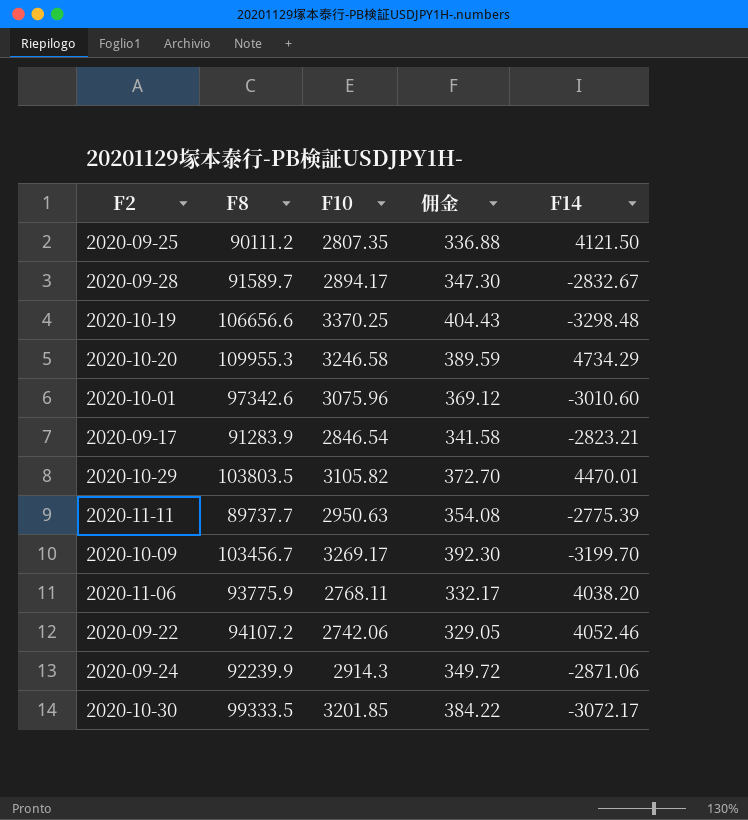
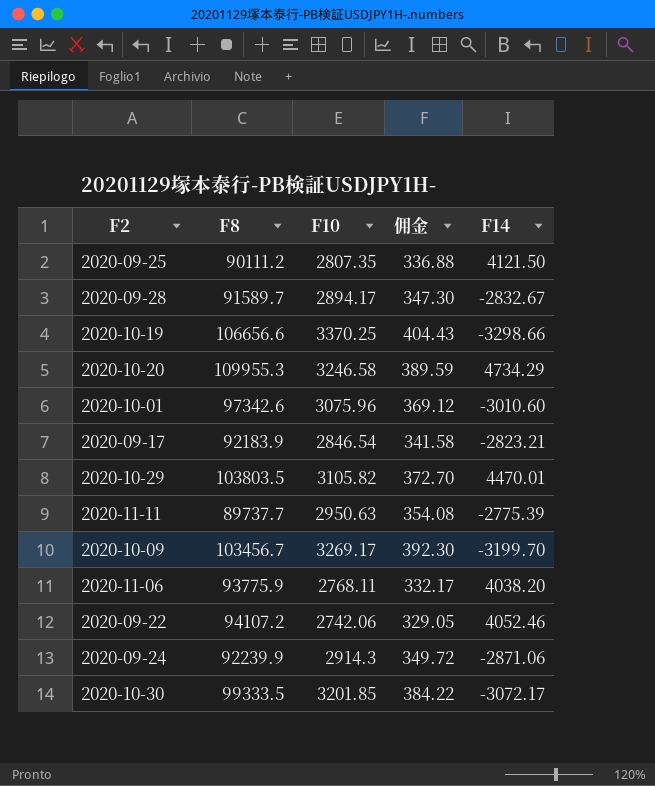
2020-10-19 | F14: -3298.48 -> -3298.66
2020-09-17 | F8: 91283.9 -> 92183.9

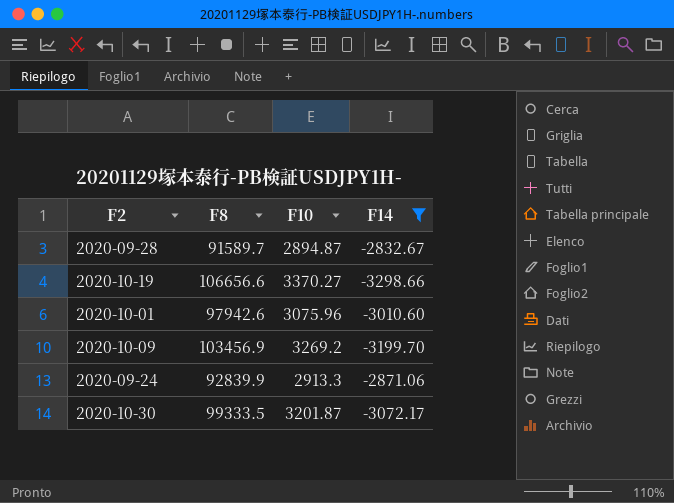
filter: none -> F14 <= -2832.67
column 佣金 | formula: [F10] * 0.12 -> none
2020-09-28 | F10: 2894.17 -> 2894.87
2020-10-19 | F10: 3370.25 -> 3370.27
2020-10-01 | F8: 97342.6 -> 97942.6
2020-10-09 | F8: 103456.7 -> 103456.9
2020-10-09 | F10: 3269.17 -> 3269.2
2020-09-24 | F8: 92239.9 -> 92839.9
2020-09-24 | F10: 2914.3 -> 2913.3
2020-10-30 | F10: 3201.85 -> 3201.87

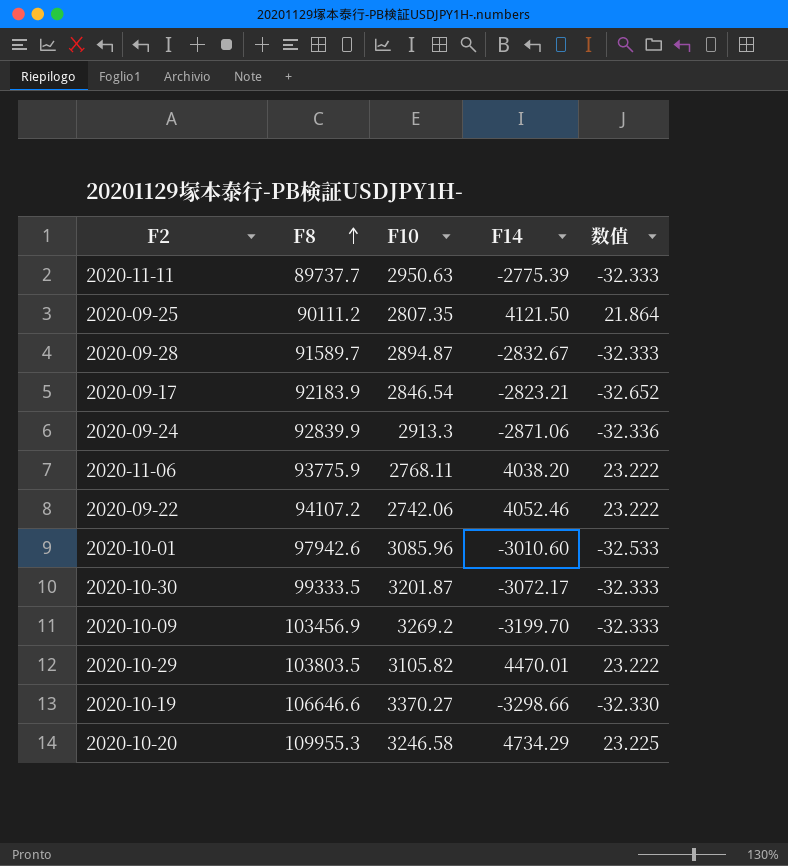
filter: F14 <= -2832.67 -> none
row order: none -> F8 ascending
column 数值 | formula: none -> [F8] / [F14]
2020-10-01 | F10: 3075.96 -> 3085.96
2020-10-19 | F8: 106656.6 -> 106646.6

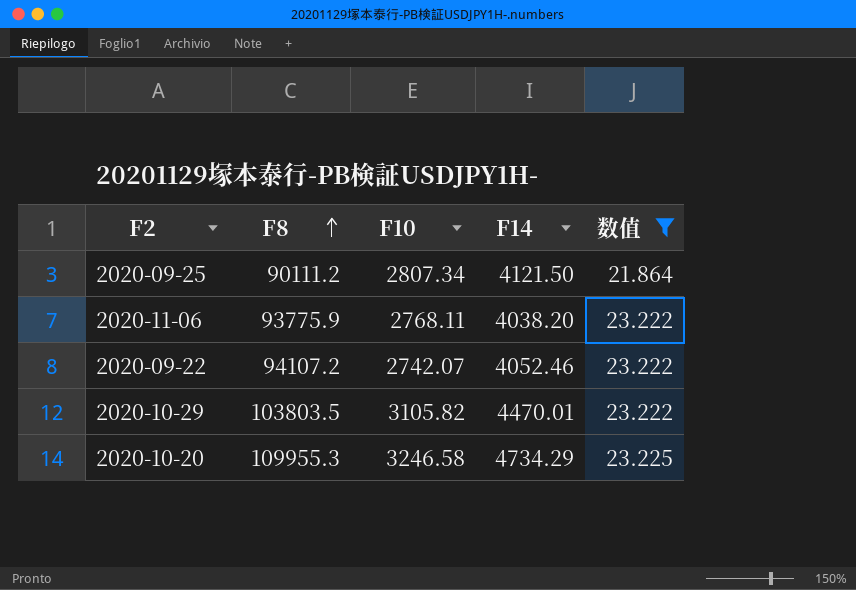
filter: none -> 数值 >= 21.864
2020-09-25 | F10: 2807.35 -> 2807.34
2020-09-22 | F10: 2742.06 -> 2742.07

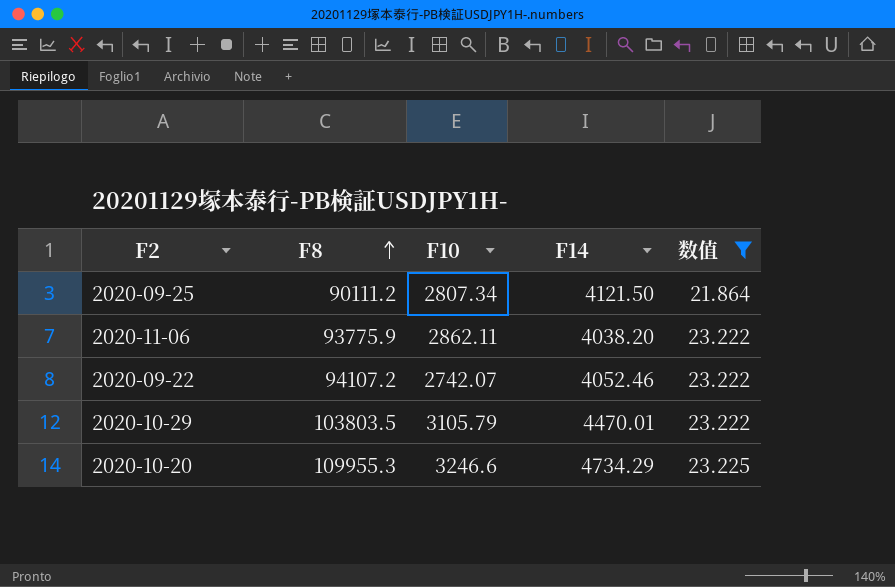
2020-11-06 | F10: 2768.11 -> 2862.11
2020-10-29 | F10: 3105.82 -> 3105.79
2020-10-20 | F10: 3246.58 -> 3246.6

